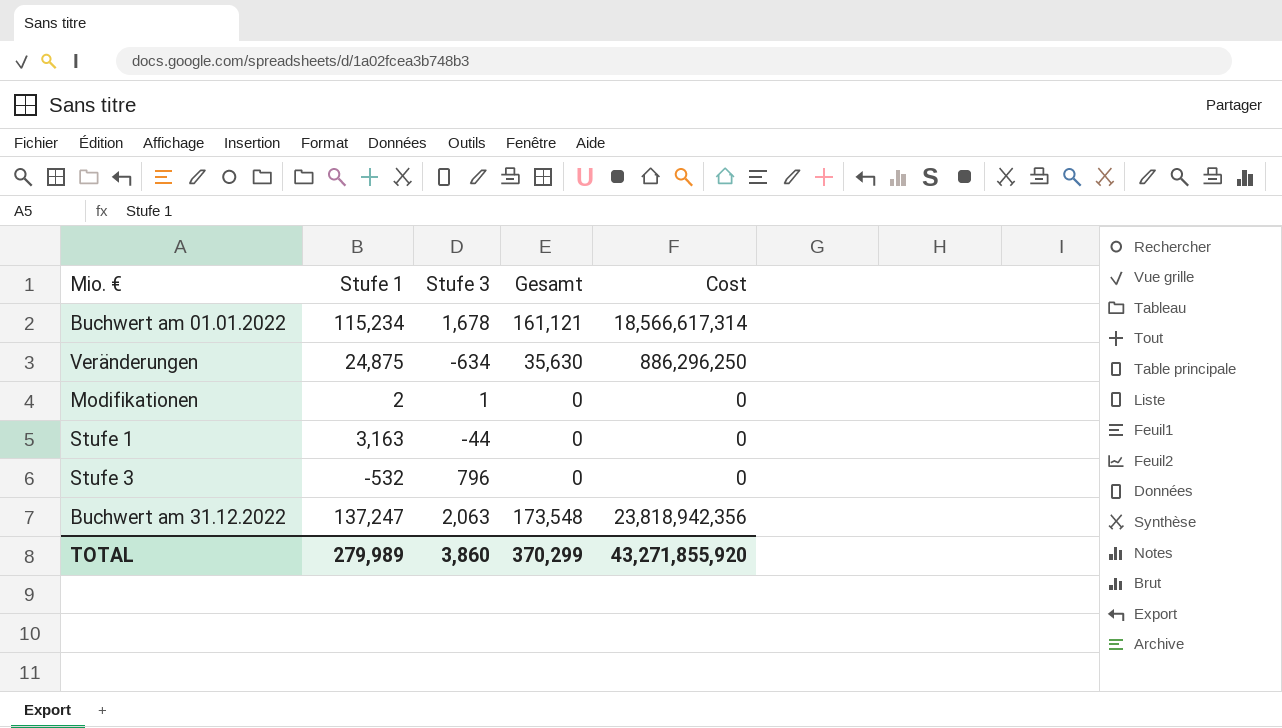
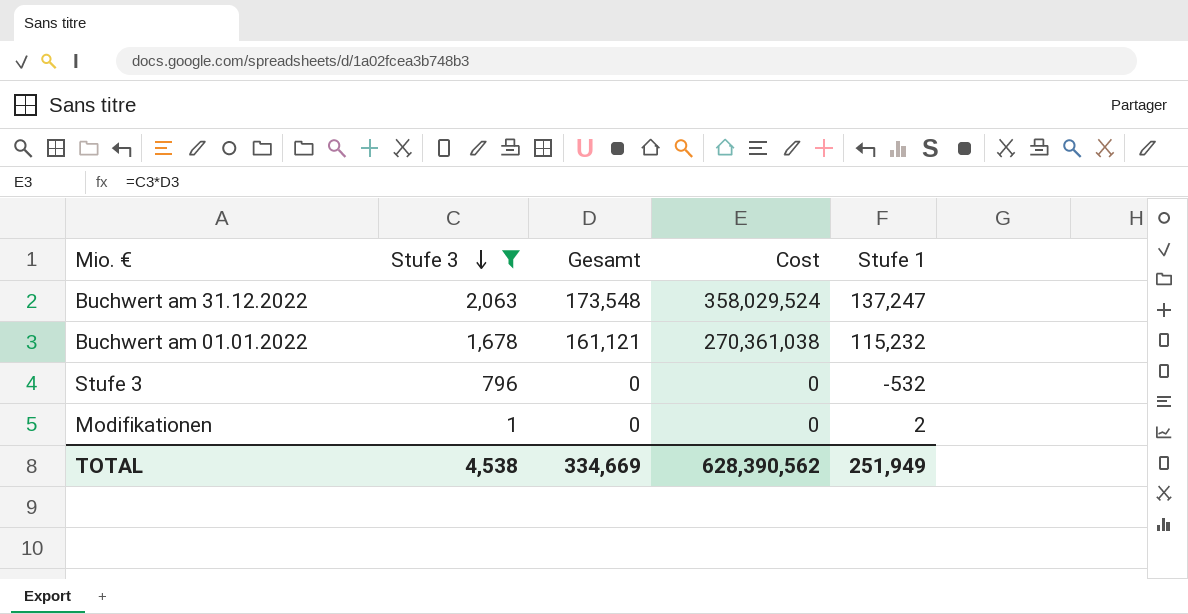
filter: none -> Stufe 3 >= 1
row order: none -> Stufe 3 descending
column Cost | formula: [Stufe 1] * [Gesamt] -> [Stufe 3] * [Gesamt]
column Stufe 1 | position: 2 -> 5
Buchwert am 01.01.2022 | Stufe 1: 115,234 -> 115,232
TOTAL | Stufe 3: 3,860 -> 4,538
TOTAL | Gesamt: 370,299 -> 334,669
TOTAL | Cost: 43,271,855,920 -> 628,390,562
TOTAL | Stufe 1: 279,989 -> 251,949

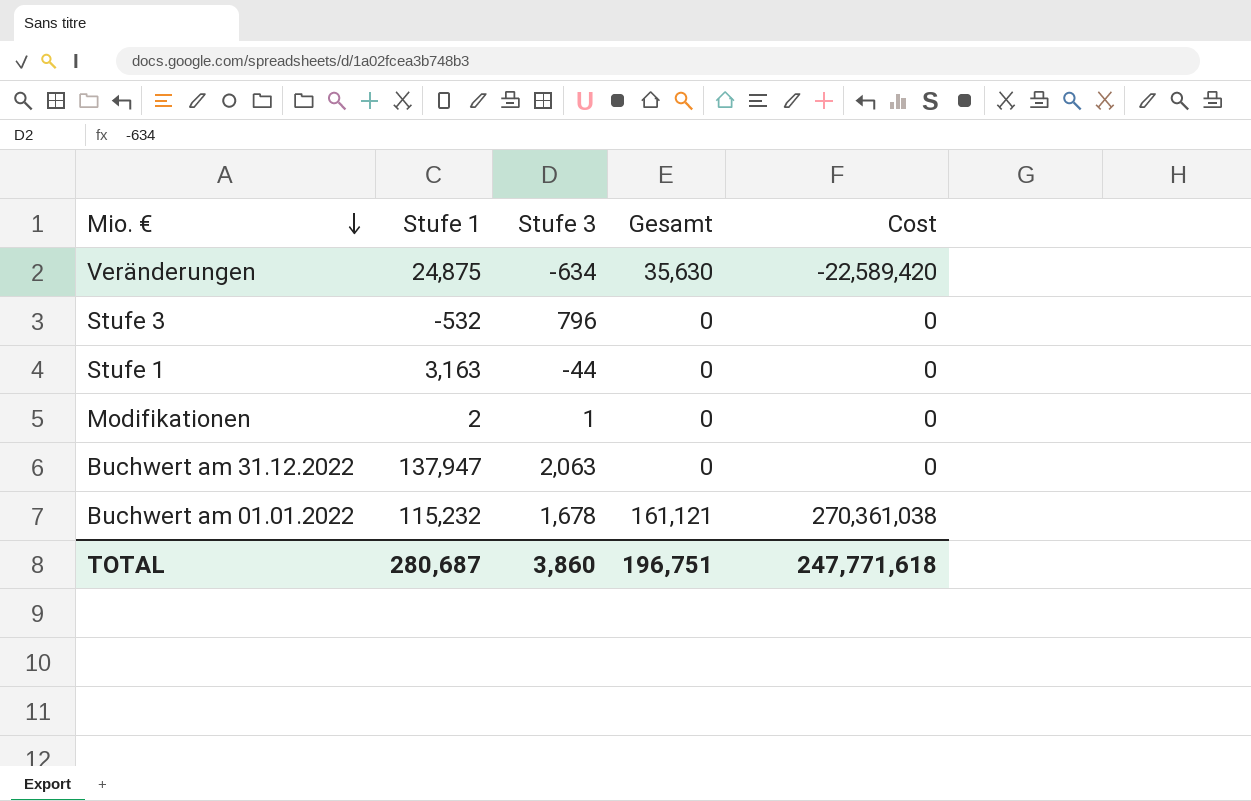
filter: Stufe 3 >= 1 -> none
row order: Stufe 3 descending -> Mio. € descending
column Stufe 1 | position: 5 -> 2
Buchwert am 31.12.2022 | Stufe 1: 137,247 -> 137,947
Buchwert am 31.12.2022 | Gesamt: 173,548 -> 0
Buchwert am 31.12.2022 | Cost: 358,029,524 -> 0
TOTAL | Stufe 1: 251,949 -> 280,687
TOTAL | Stufe 3: 4,538 -> 3,860
TOTAL | Gesamt: 334,669 -> 196,751
TOTAL | Cost: 628,390,562 -> 247,771,618

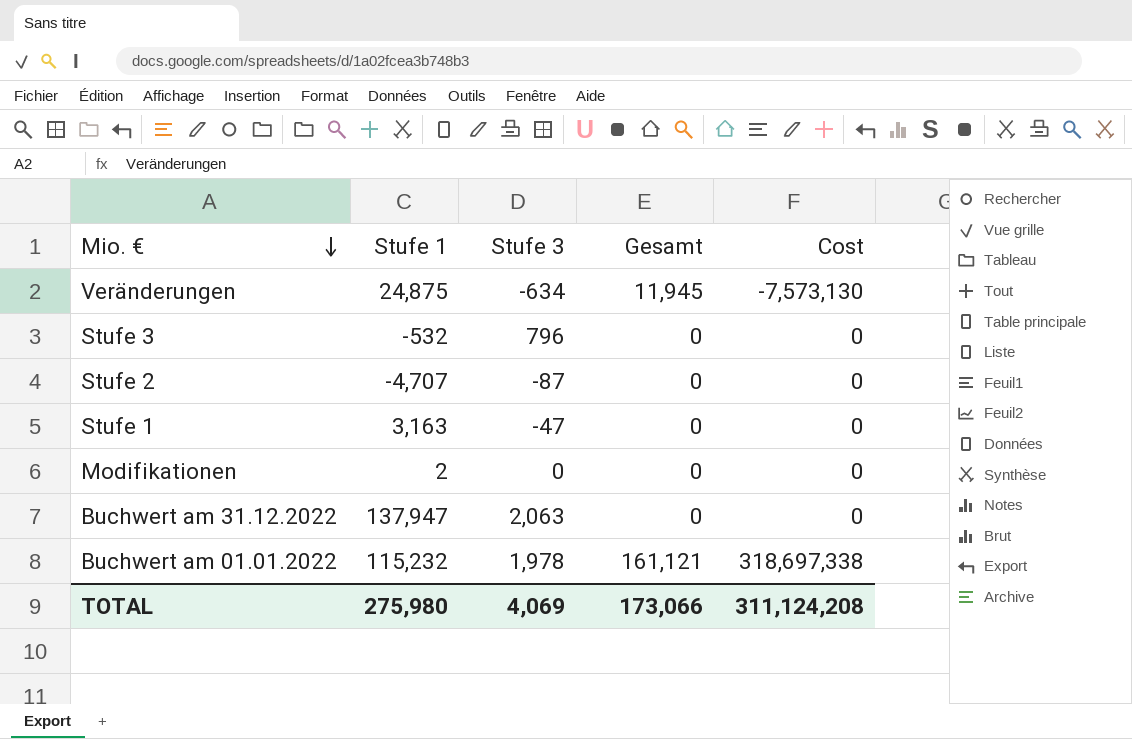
Veränderungen | Gesamt: 35,630 -> 11,945
Veränderungen | Cost: -22,589,420 -> -7,573,130
row Stufe 2: none -> -4,707 | -87 | 0 | 0
Stufe 1 | Stufe 3: -44 -> -47
Modifikationen | Stufe 3: 1 -> 0
Buchwert am 01.01.2022 | Stufe 3: 1,678 -> 1,978
Buchwert am 01.01.2022 | Cost: 270,361,038 -> 318,697,338
TOTAL | Stufe 1: 280,687 -> 275,980
TOTAL | Stufe 3: 3,860 -> 4,069
TOTAL | Gesamt: 196,751 -> 173,066
TOTAL | Cost: 247,771,618 -> 311,124,208

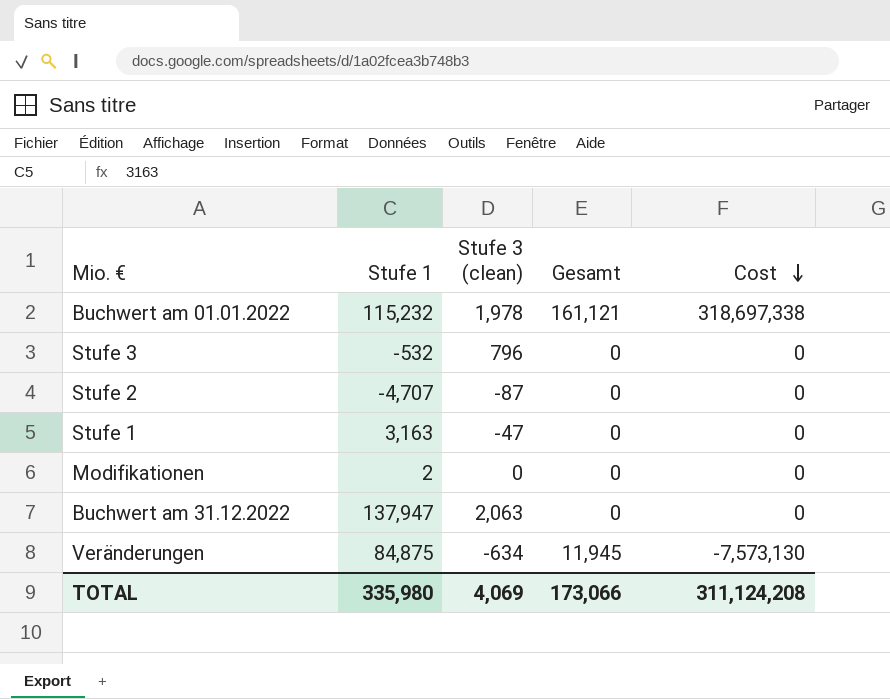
row order: Mio. € descending -> Cost descending
column name: Stufe 3 -> Stufe 3 (clean)
Veränderungen | Stufe 1: 24,875 -> 84,875
TOTAL | Stufe 1: 275,980 -> 335,980

